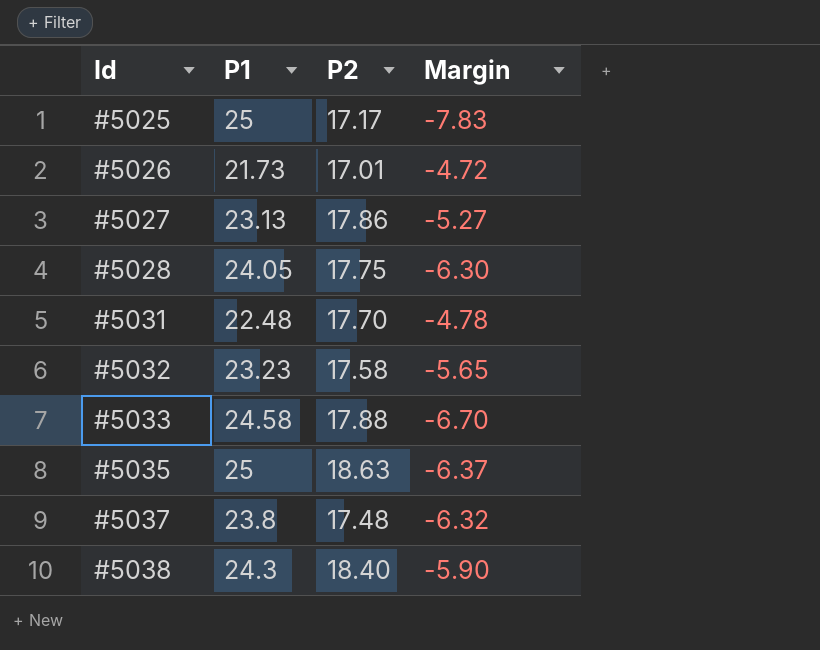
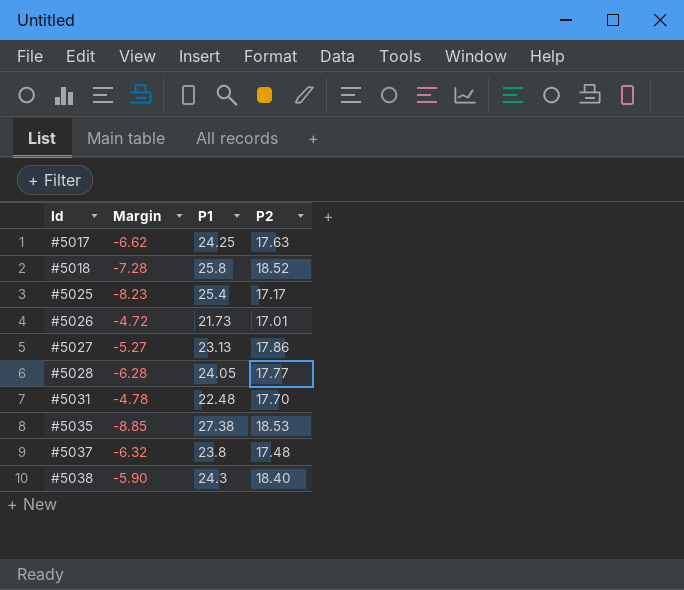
column Margin | position: 4 -> 2
row #5032: 23.23 | 17.58 | -5.65 -> none
row #5033: 24.58 | 17.88 | -6.70 -> none
row #5017: none -> -6.62 | 24.25 | 17.63
row #5018: none -> -7.28 | 25.8 | 18.52
#5025 | Margin: -7.83 -> -8.23
#5025 | P1: 25 -> 25.4
#5028 | Margin: -6.30 -> -6.28
#5028 | P2: 17.75 -> 17.77
#5035 | Margin: -6.37 -> -8.85
#5035 | P1: 25 -> 27.38
#5035 | P2: 18.63 -> 18.53

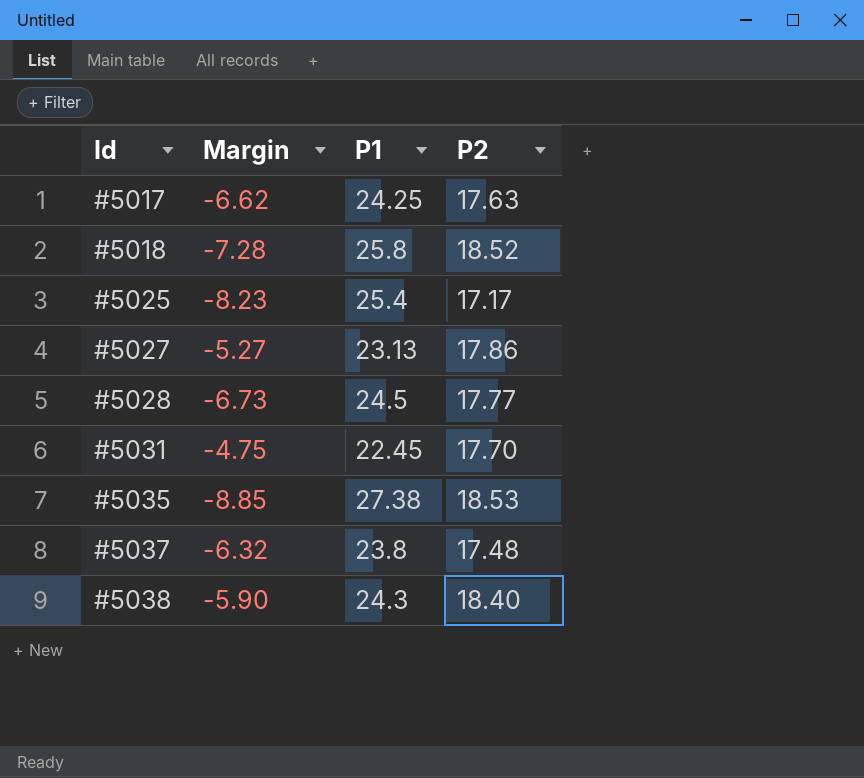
row #5026: -4.72 | 21.73 | 17.01 -> none
#5028 | Margin: -6.28 -> -6.73
#5028 | P1: 24.05 -> 24.5
#5031 | Margin: -4.78 -> -4.75
#5031 | P1: 22.48 -> 22.45

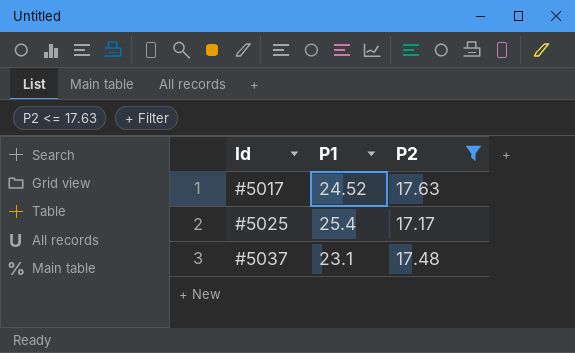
filter: none -> P2 <= 17.63
column Margin | formula: [P2] - [P1] -> none
#5017 | P1: 24.25 -> 24.52
#5037 | P1: 23.8 -> 23.1

